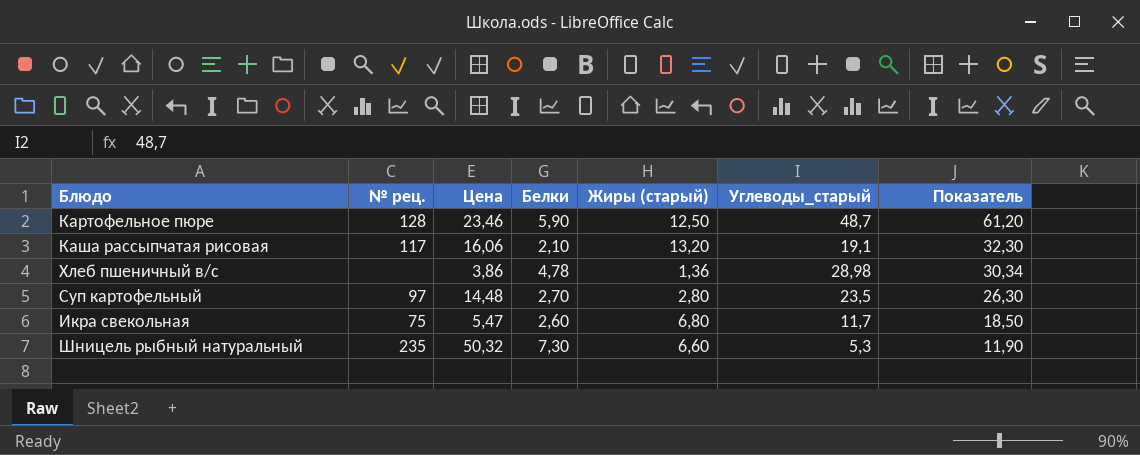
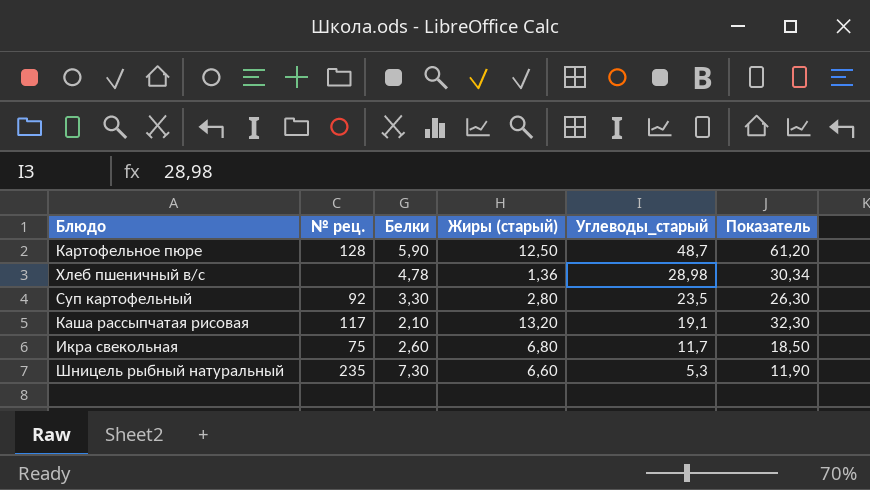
row order: Показатель descending -> Углеводы_старый descending
column Цена | position: 3 -> none
Суп картофельный | № рец.: 97 -> 92
Суп картофельный | Белки: 2,70 -> 3,30

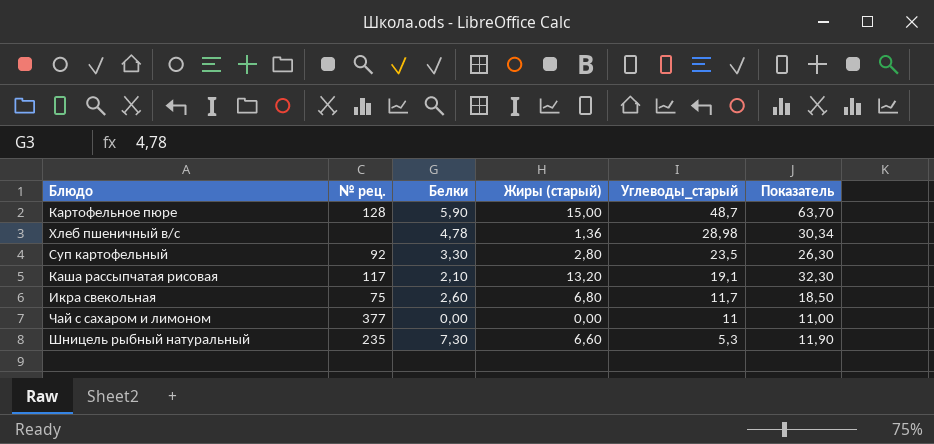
Картофельное пюре | Жиры (старый): 12,50 -> 15,00
Картофельное пюре | Показатель: 61,20 -> 63,70
row Чай с сахаром и лимоном: none -> 377 | 0,00 | 0,00 | 11 | 11,00

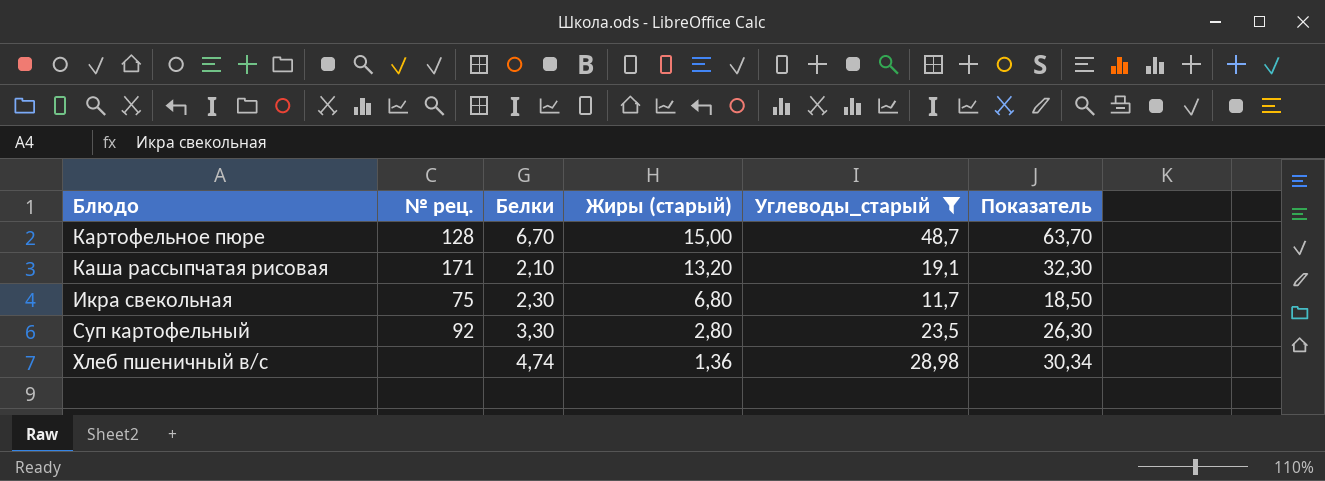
filter: none -> Углеводы_старый >= 11,7
row order: Углеводы_старый descending -> Жиры (старый) descending
Картофельное пюре | Белки: 5,90 -> 6,70
Каша рассыпчатая рисовая | № рец.: 117 -> 171
Икра свекольная | Белки: 2,60 -> 2,30
Хлеб пшеничный в/с | Белки: 4,78 -> 4,74

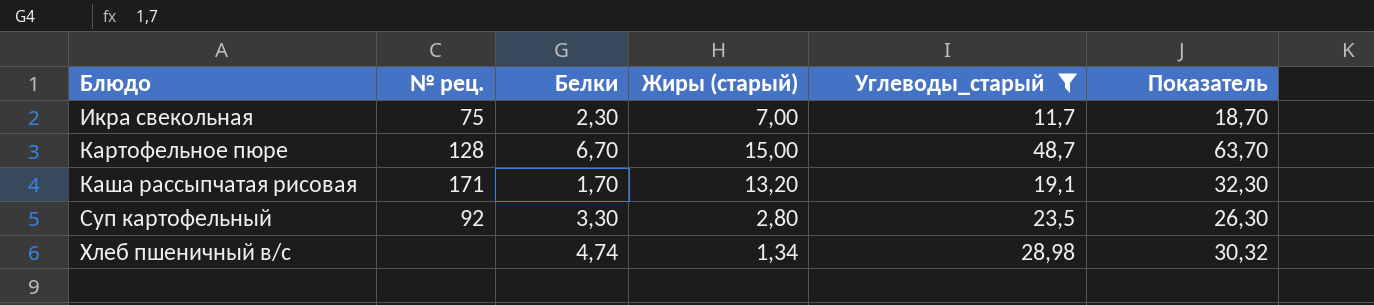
row order: Жиры (старый) descending -> Блюдо ascending
Икра свекольная | Жиры (старый): 6,80 -> 7,00
Икра свекольная | Показатель: 18,50 -> 18,70
Каша рассыпчатая рисовая | Белки: 2,10 -> 1,70
Хлеб пшеничный в/с | Жиры (старый): 1,36 -> 1,34
Хлеб пшеничный в/с | Показатель: 30,34 -> 30,32

